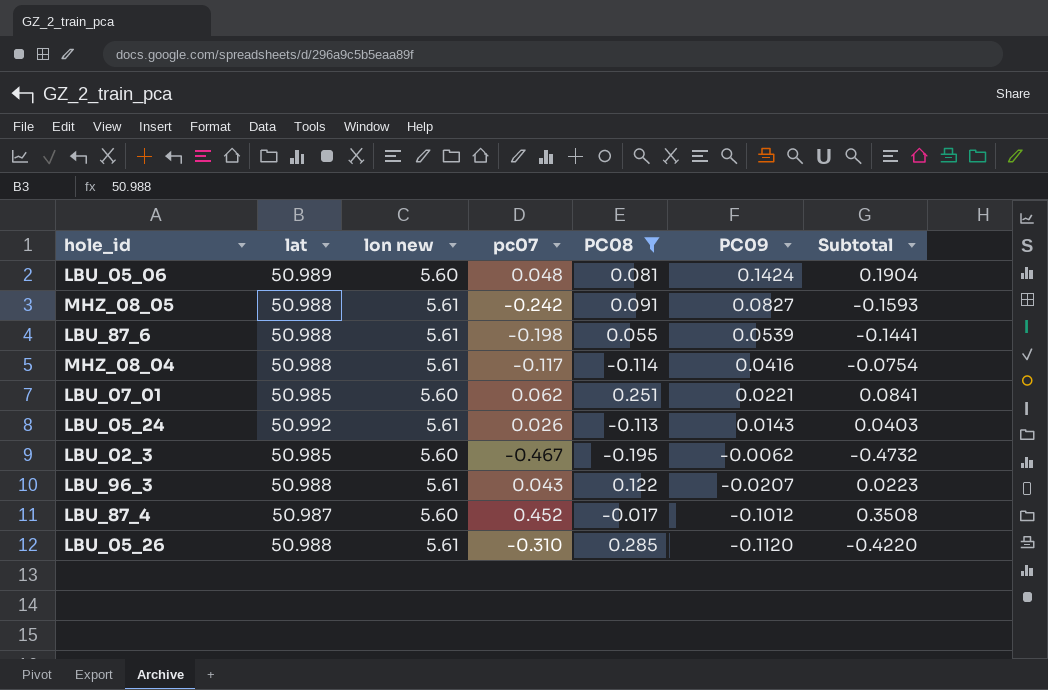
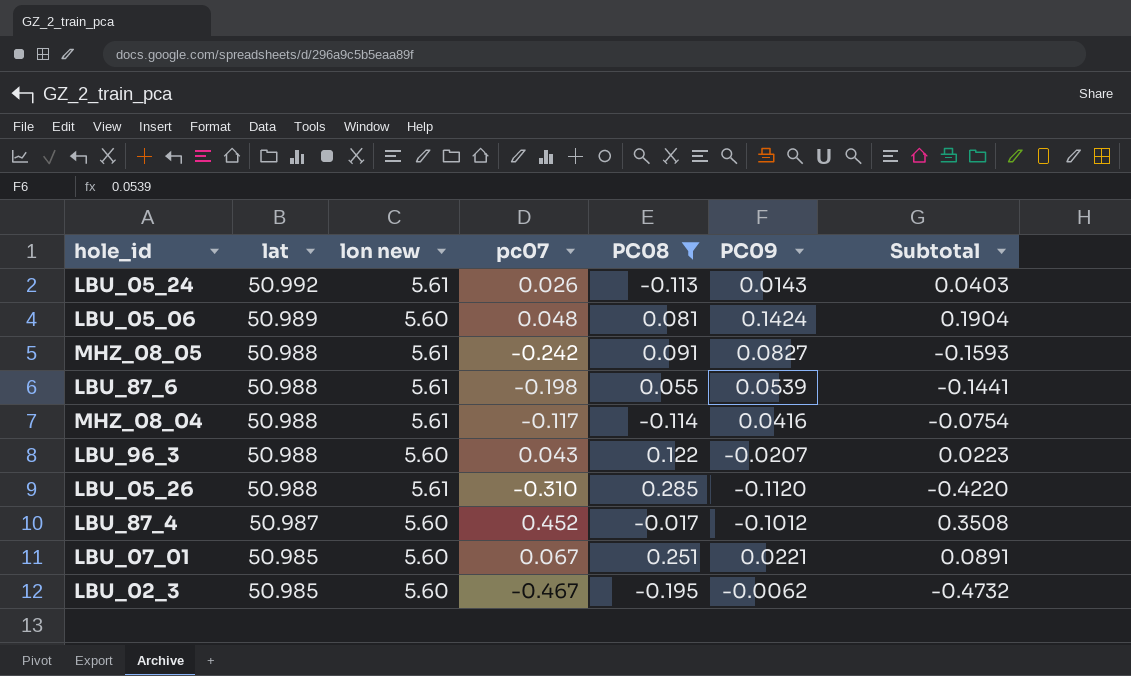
row order: PC09 descending -> lat descending
LBU_96_3 | lon new: 5.61 -> 5.60
LBU_07_01 | pc07: 0.062 -> 0.067
LBU_07_01 | Subtotal: 0.0841 -> 0.0891

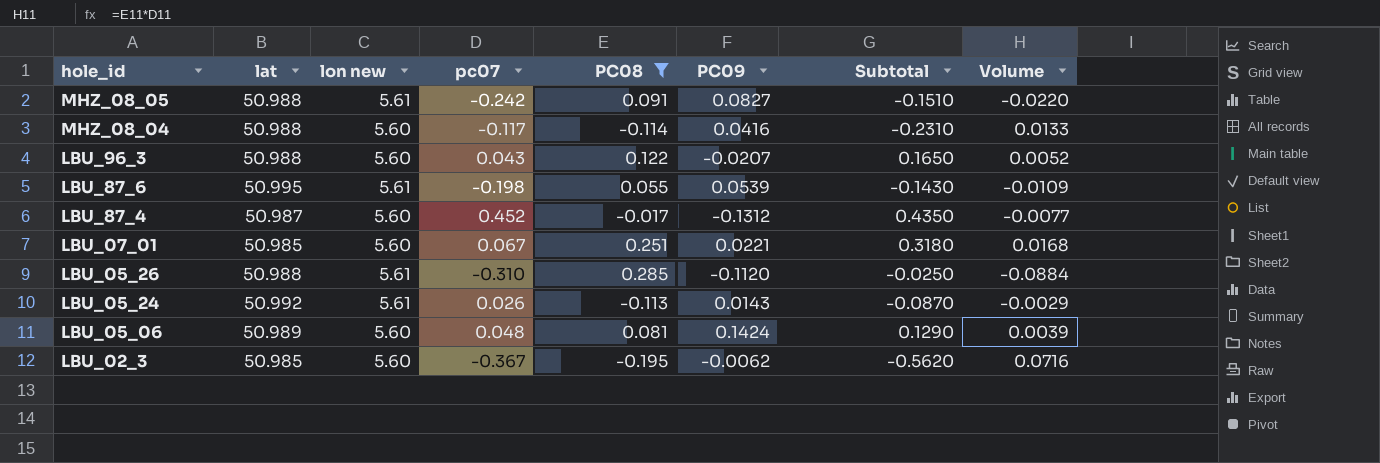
row order: lat descending -> hole_id descending
column Subtotal | formula: [pc07] + [PC09] -> [pc07] + [PC08]
column Volume | formula: none -> [pc07] * [PC08]
MHZ_08_04 | lon new: 5.61 -> 5.60
LBU_87_6 | lat: 50.988 -> 50.995
LBU_87_4 | PC09: -0.1012 -> -0.1312
LBU_02_3 | pc07: -0.467 -> -0.367

